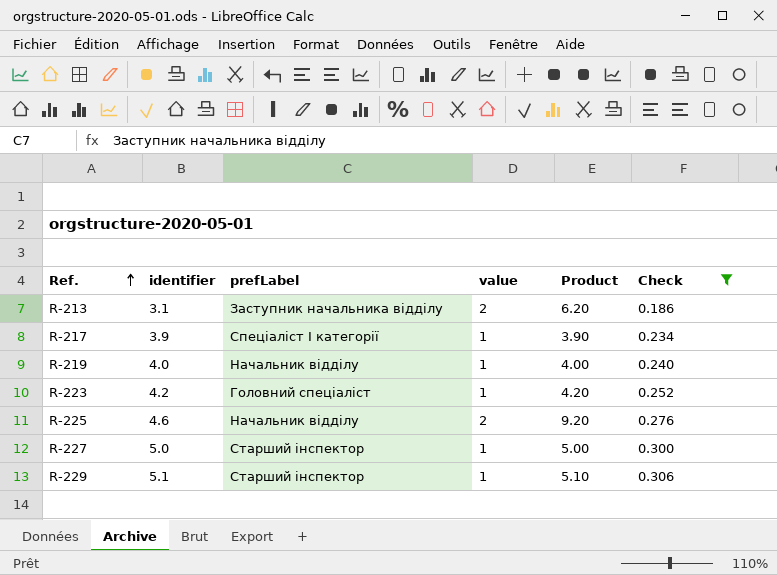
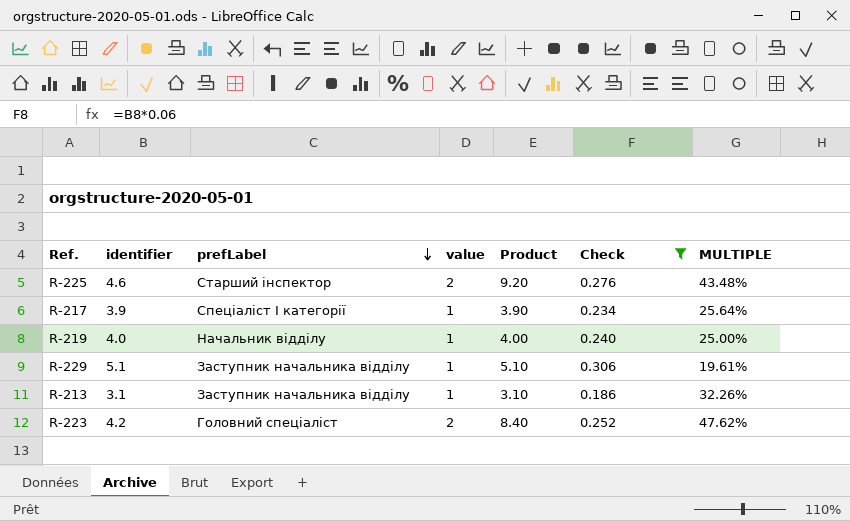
row order: Ref. ascending -> prefLabel descending
column MULTIPLE | formula: none -> [value] / [identifier]
row R-227: 5.0 | Старший інспектор | 1 | 5.00 | 0.300 -> none
R-225 | prefLabel: Начальник відділу -> Старший інспектор
R-229 | prefLabel: Старший інспектор -> Заступник начальника відділу
R-213 | value: 2 -> 1
R-213 | Product: 6.20 -> 3.10
R-223 | value: 1 -> 2
R-223 | Product: 4.20 -> 8.40

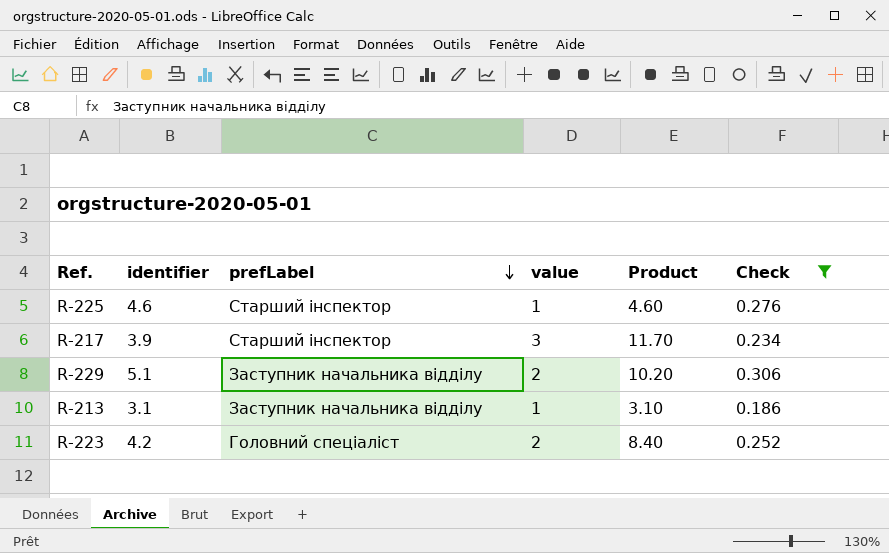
column MULTIPLE | formula: [value] / [identifier] -> none
row R-219: 4.0 | Начальник відділу | 1 | 4.00 | 0.240 | 25.00% -> none
R-225 | value: 2 -> 1
R-225 | Product: 9.20 -> 4.60
R-217 | prefLabel: Спеціаліст І категорії -> Старший інспектор
R-217 | value: 1 -> 3
R-217 | Product: 3.90 -> 11.70
R-229 | value: 1 -> 2
R-229 | Product: 5.10 -> 10.20

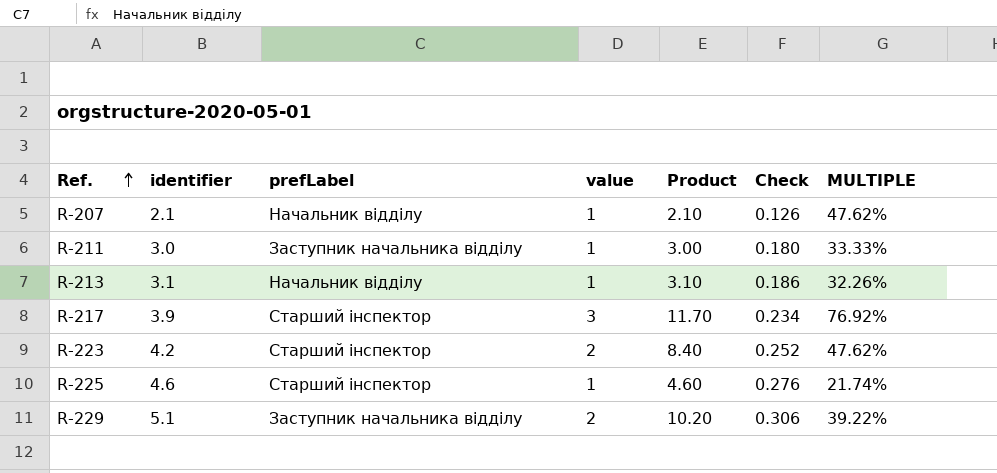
filter: Check >= 0.186 -> none
row order: prefLabel descending -> Ref. ascending
column MULTIPLE | formula: none -> [value] / [identifier]
R-213 | prefLabel: Заступник начальника відділу -> Начальник відділу
R-223 | prefLabel: Головний спеціаліст -> Старший інспектор

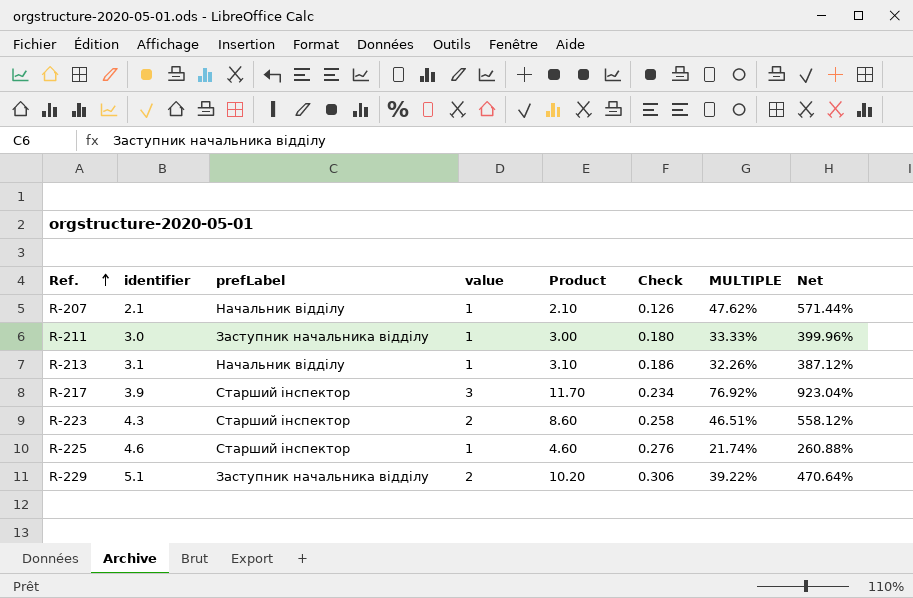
column Net | formula: none -> [MULTIPLE] * 12
R-223 | identifier: 4.2 -> 4.3
R-223 | Product: 8.40 -> 8.60
R-223 | Check: 0.252 -> 0.258
R-223 | MULTIPLE: 47.62% -> 46.51%

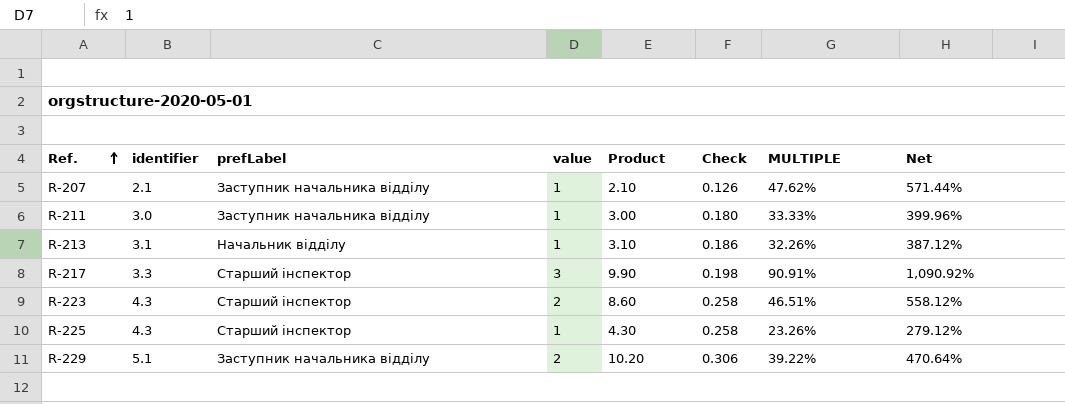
R-207 | prefLabel: Начальник відділу -> Заступник начальника відділу
R-217 | identifier: 3.9 -> 3.3
R-217 | Product: 11.70 -> 9.90
R-217 | Check: 0.234 -> 0.198
R-217 | MULTIPLE: 76.92% -> 90.91%
R-217 | Net: 923.04% -> 1,090.92%
R-225 | identifier: 4.6 -> 4.3
R-225 | Product: 4.60 -> 4.30
R-225 | Check: 0.276 -> 0.258
R-225 | MULTIPLE: 21.74% -> 23.26%
R-225 | Net: 260.88% -> 279.12%

